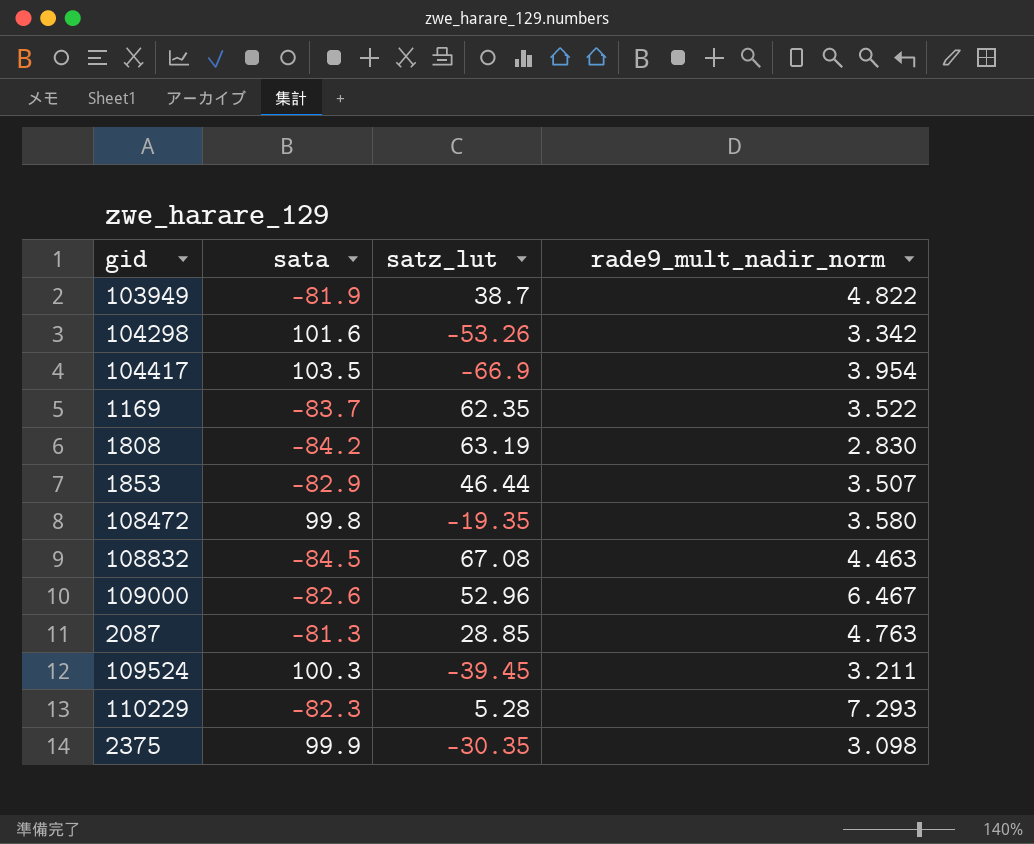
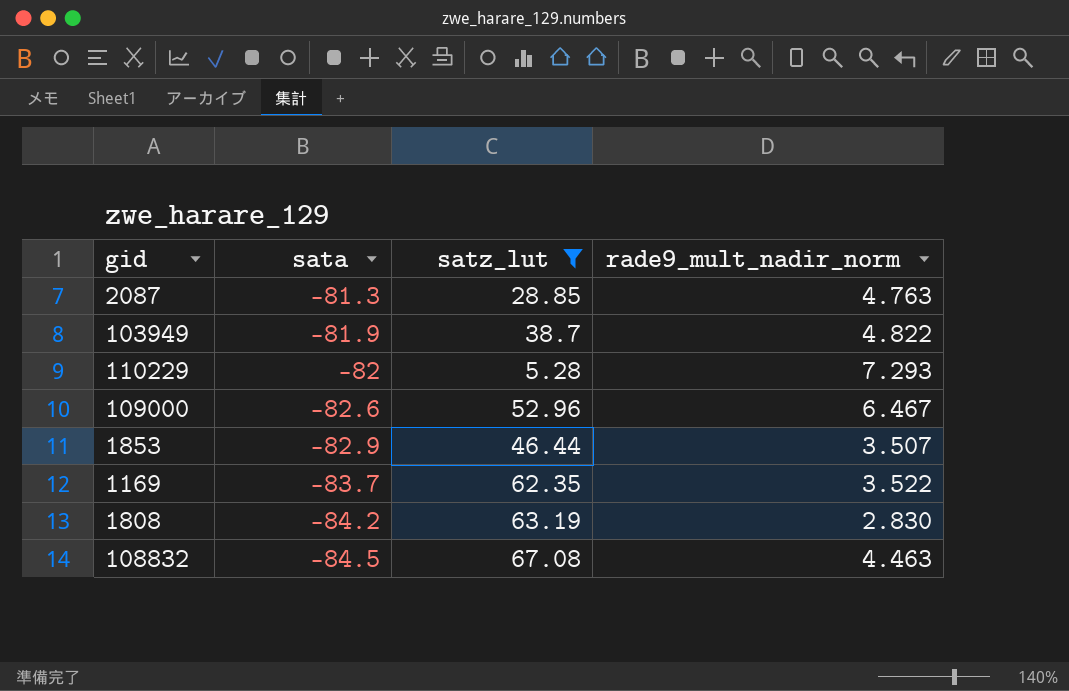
filter: none -> satz_lut >= 5.28
row order: none -> sata descending
110229 | sata: -82.3 -> -82

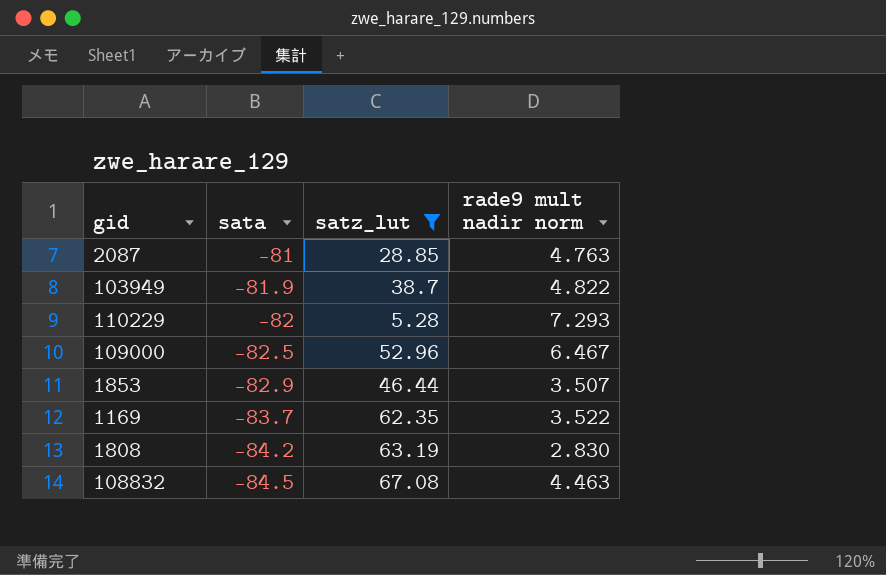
column name: rade9_mult_nadir_norm -> rade9 mult nadir norm
2087 | sata: -81.3 -> -81
109000 | sata: -82.6 -> -82.5

